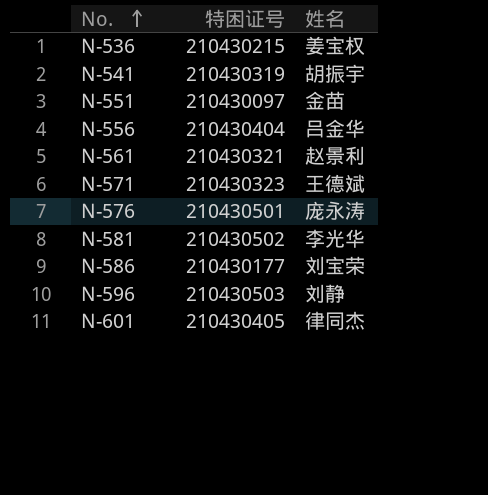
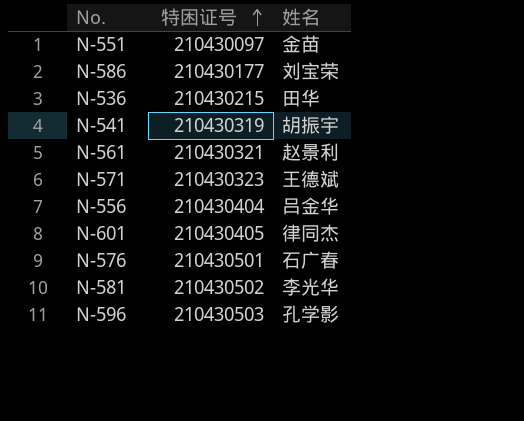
row order: No. ascending -> 特困证号 ascending
N-536 | 姓名: 姜宝权 -> 田华
N-576 | 姓名: 庞永涛 -> 石广春
N-596 | 姓名: 刘静 -> 孔学影

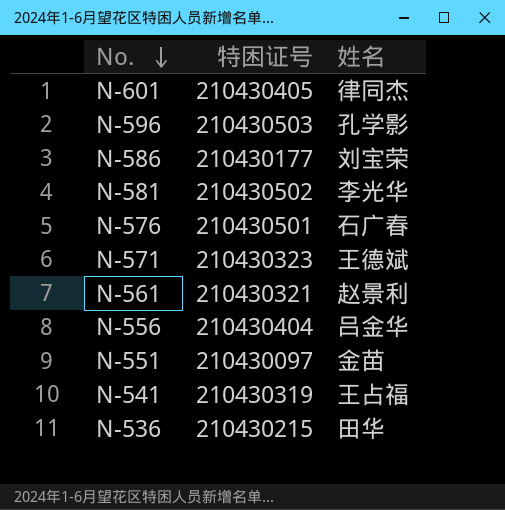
row order: 特困证号 ascending -> No. descending
N-541 | 姓名: 胡振宇 -> 王占福

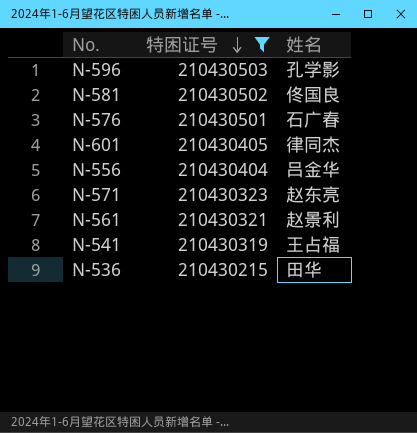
filter: none -> 特困证号 >= 210430215
row order: No. descending -> 特困证号 descending
N-581 | 姓名: 李光华 -> 佟国良
N-571 | 姓名: 王德斌 -> 赵东亮

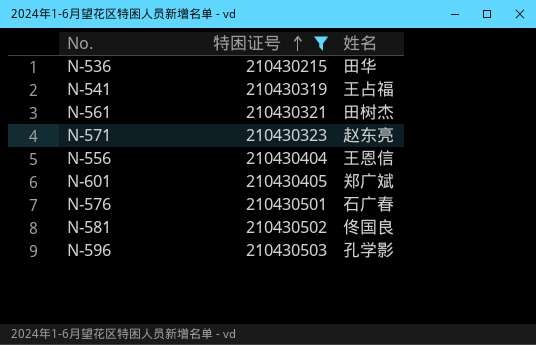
row order: 特困证号 descending -> 特困证号 ascending
N-561 | 姓名: 赵景利 -> 田树杰
N-556 | 姓名: 吕金华 -> 王恩信
N-601 | 姓名: 律同杰 -> 郑广斌

